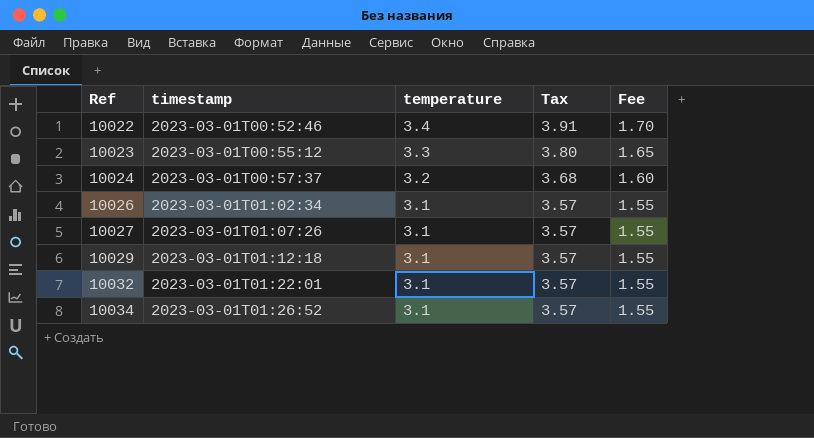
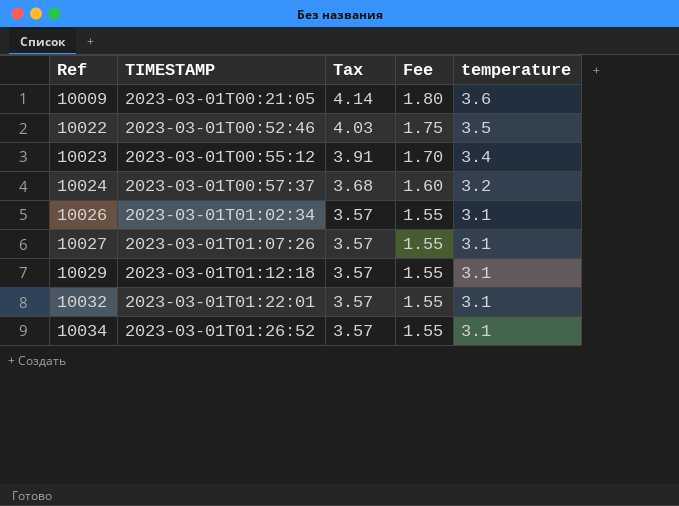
column name: timestamp -> TIMESTAMP
column temperature | position: 3 -> 5
row 10009: none -> 2023-03-01T00:21:05 | 4.14 | 1.80 | 3.6
10022 | Tax: 3.91 -> 4.03
10022 | Fee: 1.70 -> 1.75
10022 | temperature: 3.4 -> 3.5
10023 | Tax: 3.80 -> 3.91
10023 | Fee: 1.65 -> 1.70
10023 | temperature: 3.3 -> 3.4

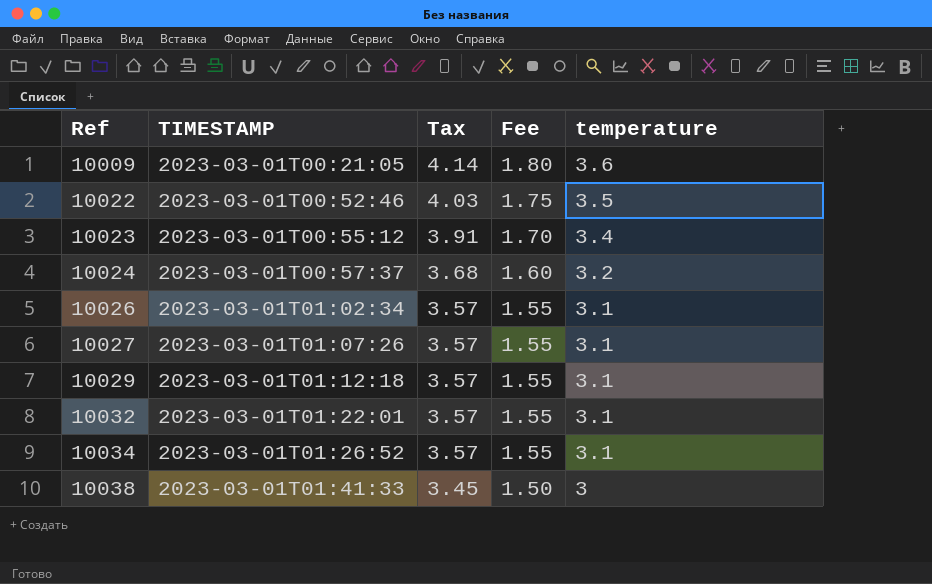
row 10038: none -> 2023-03-01T01:41:33 | 3.45 | 1.50 | 3

